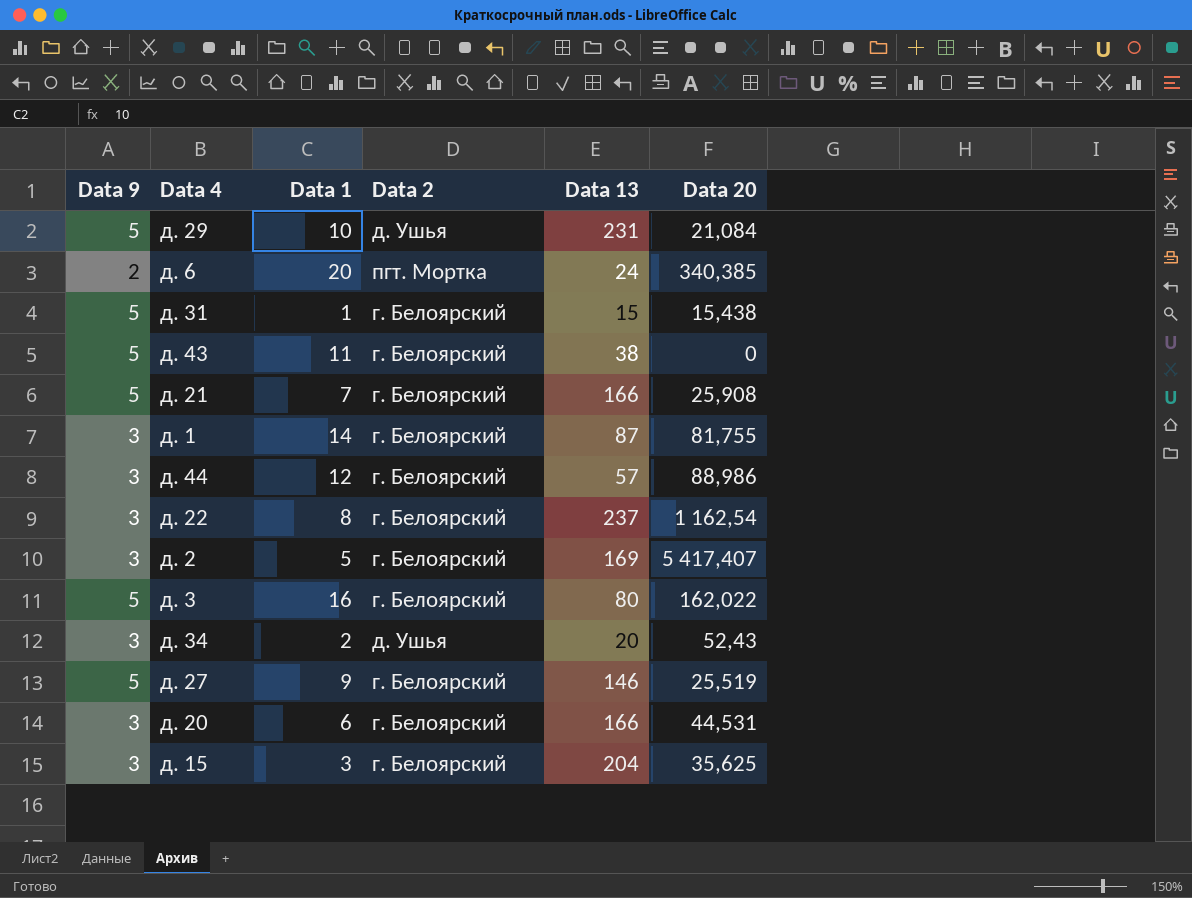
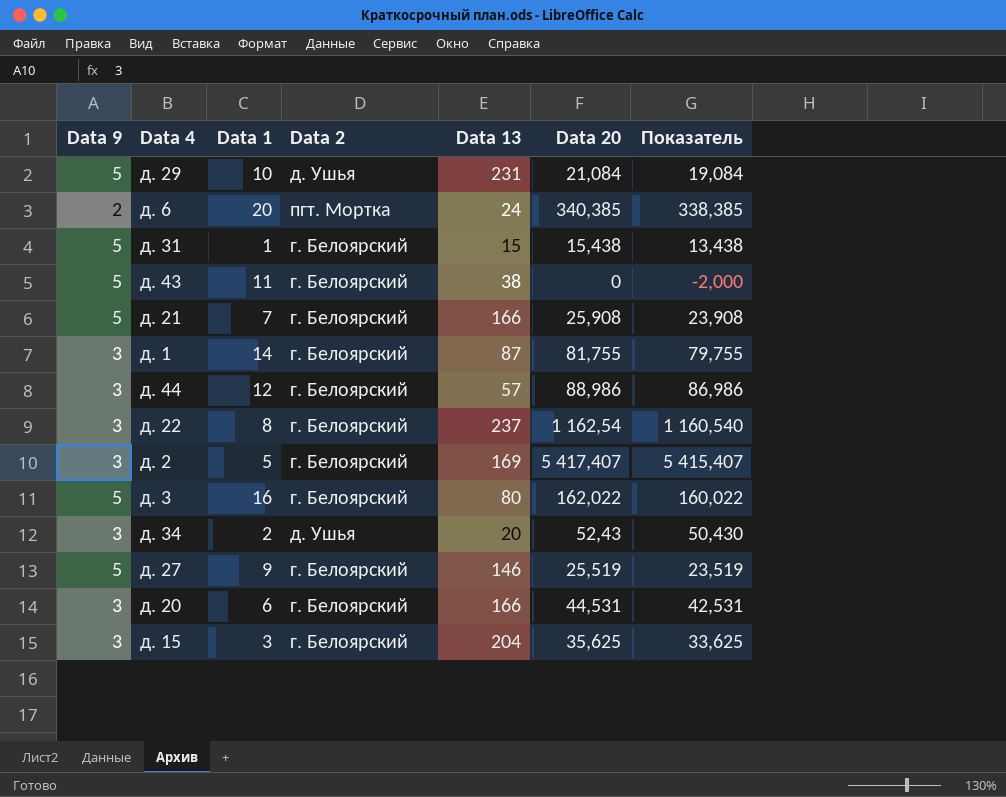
column Показатель | formula: none -> [Data 20] - 2

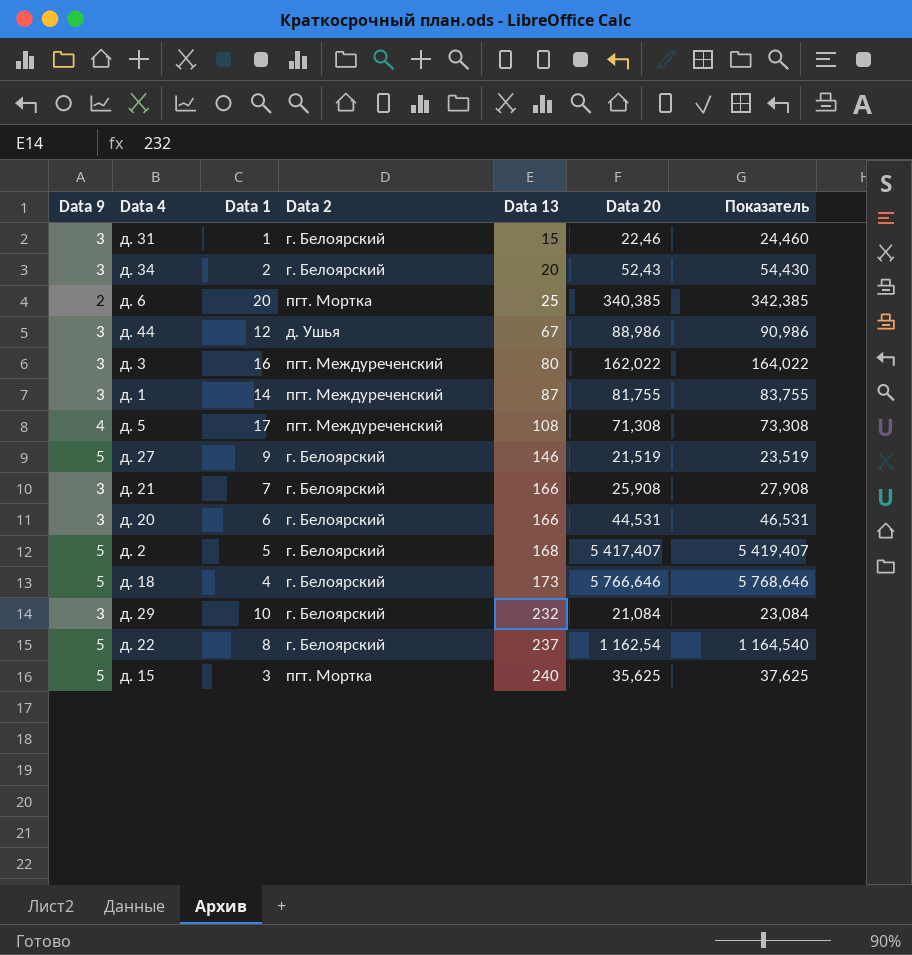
row order: none -> Data 13 ascending
column Показатель | formula: [Data 20] - 2 -> [Data 20] + 2
row д. 43: 5 | 11 | г. Белоярский | 38 | 0 | -2,000 -> none
д. 31 | Data 9: 5 -> 3
д. 31 | Data 20: 15,438 -> 22,46
д. 34 | Data 2: д. Ушья -> г. Белоярский
д. 6 | Data 13: 24 -> 25
д. 44 | Data 2: г. Белоярский -> д. Ушья
д. 44 | Data 13: 57 -> 67
д. 3 | Data 9: 5 -> 3
д. 3 | Data 2: г. Белоярский -> пгт. Междуреченский
д. 1 | Data 2: г. Белоярский -> пгт. Междуреченский
row д. 5: none -> 4 | 17 | пгт. Междуреченский | 108 | 71,308 | 73,308
д. 27 | Data 20: 25,519 -> 21,519
д. 21 | Data 9: 5 -> 3
д. 2 | Data 9: 3 -> 5
д. 2 | Data 13: 169 -> 168
row д. 18: none -> 5 | 4 | г. Белоярский | 173 | 5 766,646 | 5 768,646
д. 29 | Data 9: 5 -> 3
д. 29 | Data 2: д. Ушья -> г. Белоярский
д. 29 | Data 13: 231 -> 232
д. 22 | Data 9: 3 -> 5
д. 15 | Data 9: 3 -> 5
д. 15 | Data 2: г. Белоярский -> пгт. Мортка
д. 15 | Data 13: 204 -> 240

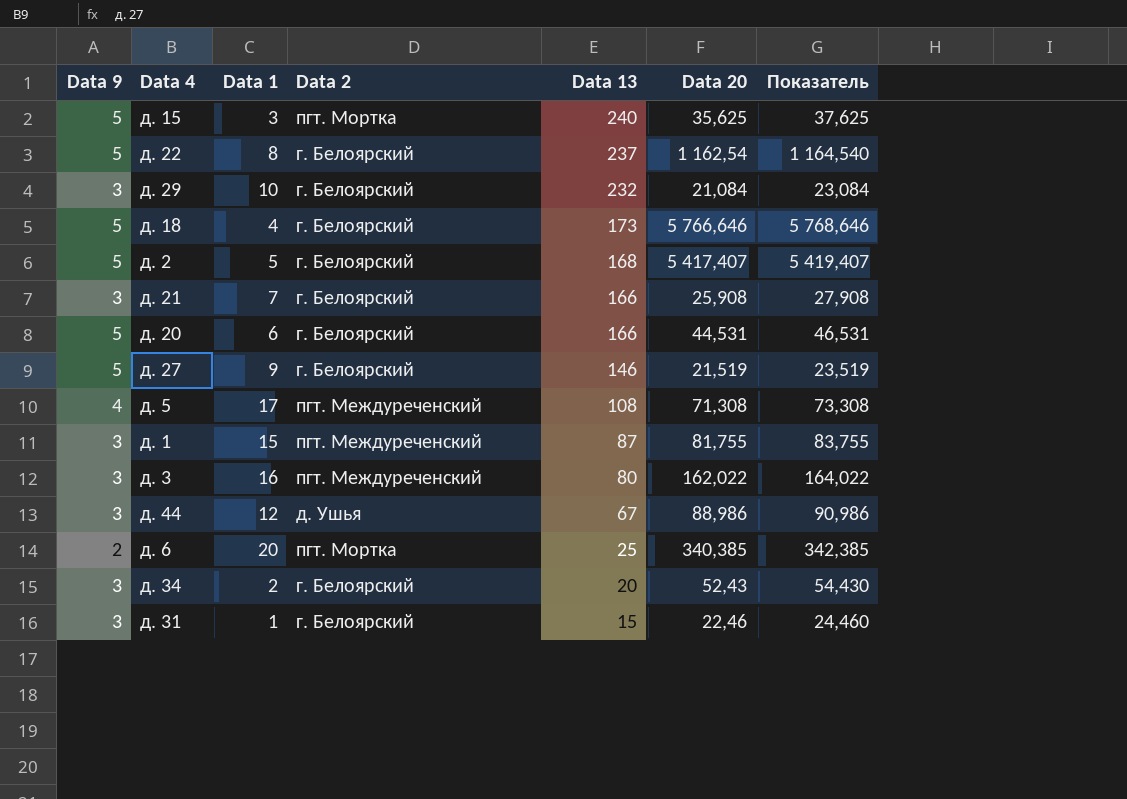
row order: Data 13 ascending -> Data 13 descending
д. 20 | Data 9: 3 -> 5
д. 1 | Data 1: 14 -> 15

